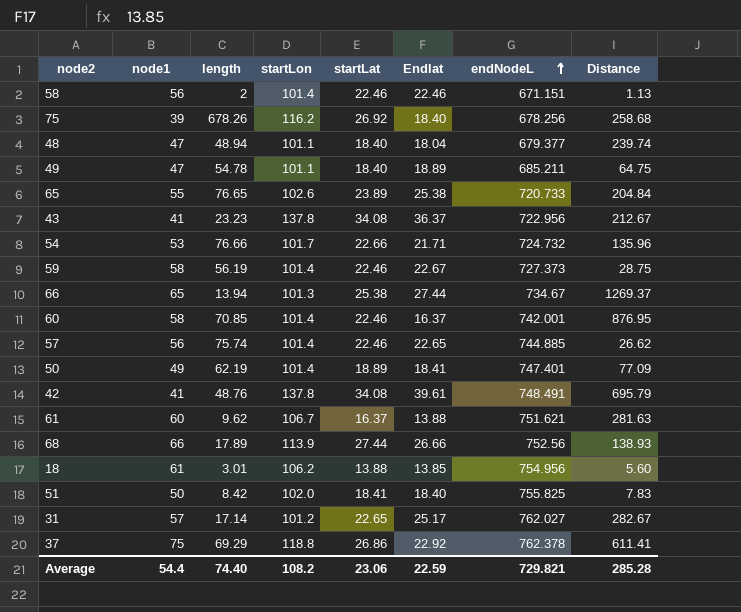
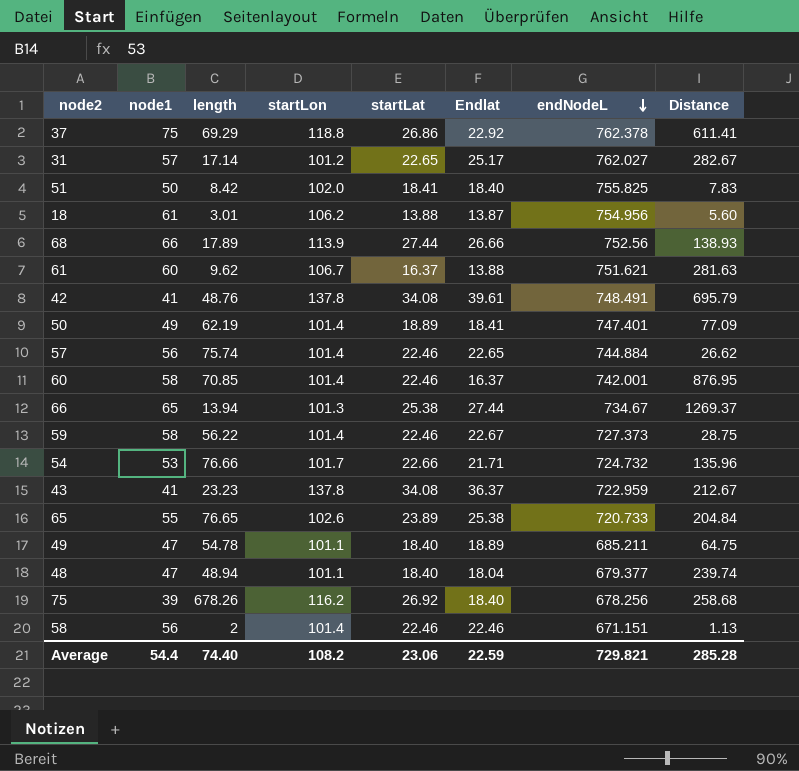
row order: endNodeL ascending -> endNodeL descending
18 | Endlat: 13.85 -> 13.87
57 | endNodeL: 744.885 -> 744.884
59 | length: 56.19 -> 56.22
43 | endNodeL: 722.956 -> 722.959

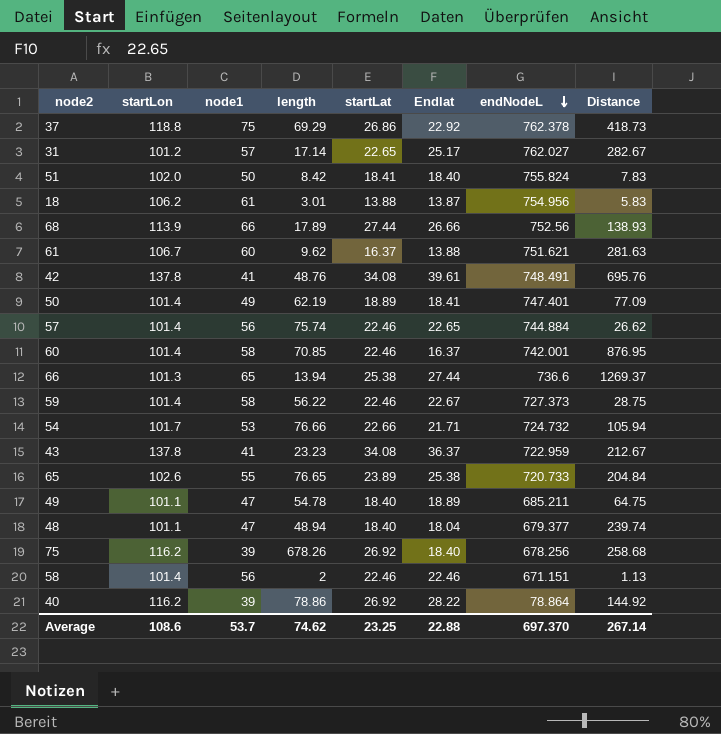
column startLon | position: 4 -> 2
37 | Distance: 611.41 -> 418.73
51 | endNodeL: 755.825 -> 755.824
18 | Distance: 5.60 -> 5.83
42 | Distance: 695.79 -> 695.76
66 | endNodeL: 734.67 -> 736.6
54 | Distance: 135.96 -> 105.94
row 40: none -> 116.2 | 39 | 78.86 | 26.92 | 28.22 | 78.864 | 144.92
Average | startLon: 108.2 -> 108.6
Average | node1: 54.4 -> 53.7
Average | length: 74.40 -> 74.62
Average | startLat: 23.06 -> 23.25
Average | Endlat: 22.59 -> 22.88
Average | endNodeL: 729.821 -> 697.370
Average | Distance: 285.28 -> 267.14

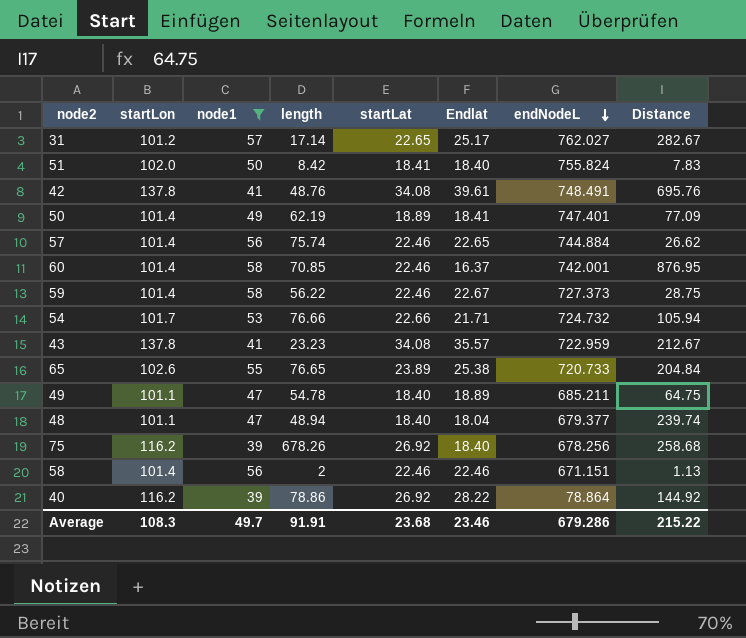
filter: none -> node1 <= 58
43 | Endlat: 36.37 -> 35.57
Average | startLon: 108.6 -> 108.3
Average | node1: 53.7 -> 49.7
Average | length: 74.62 -> 91.91
Average | startLat: 23.25 -> 23.68
Average | Endlat: 22.88 -> 23.46
Average | endNodeL: 697.370 -> 679.286
Average | Distance: 267.14 -> 215.22

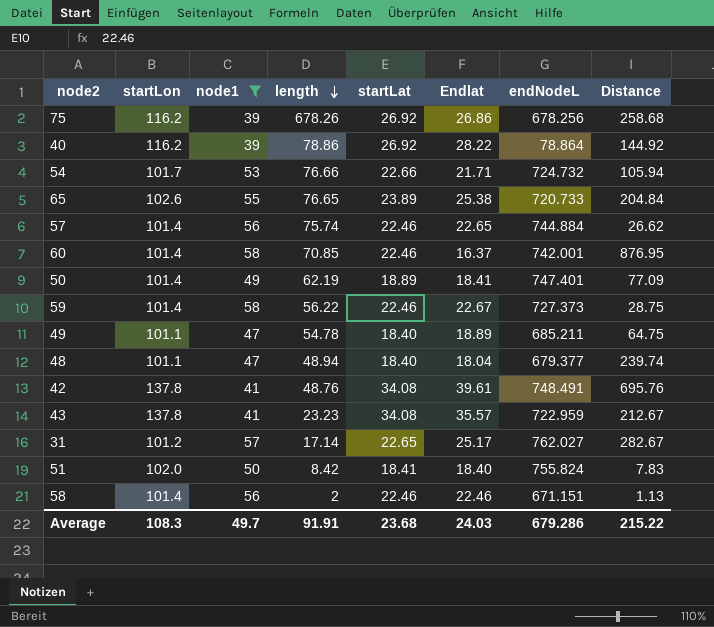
row order: endNodeL descending -> length descending
75 | Endlat: 18.40 -> 26.86
Average | Endlat: 23.46 -> 24.03

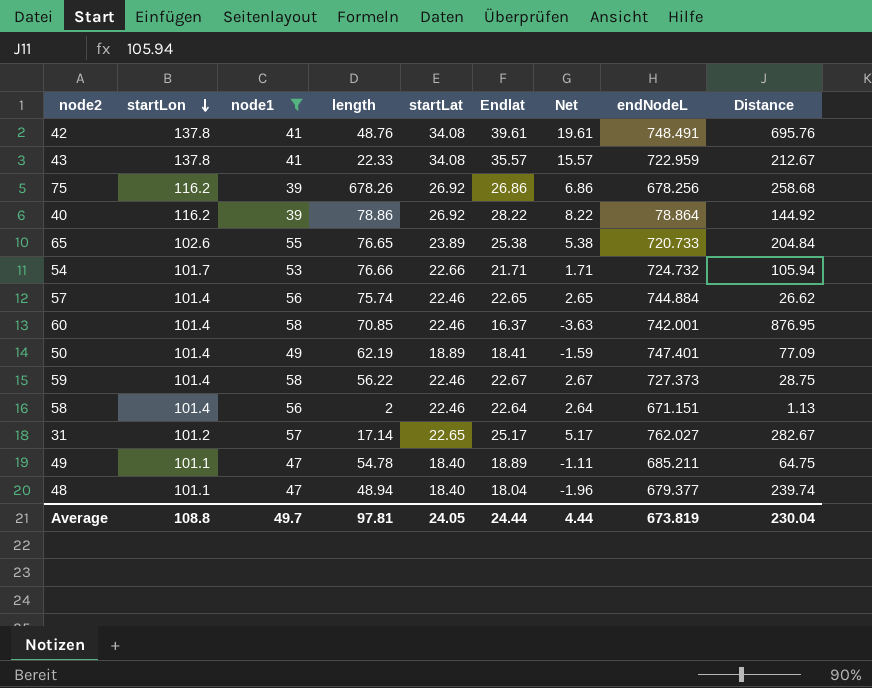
row order: length descending -> startLon descending
column Net | formula: none -> [Endlat] - 20
row 51: 102.0 | 50 | 8.42 | 18.41 | 18.40 | 755.824 | 7.83 -> none
43 | length: 23.23 -> 22.33
58 | Endlat: 22.46 -> 22.64
Average | startLon: 108.3 -> 108.8
Average | length: 91.91 -> 97.81
Average | startLat: 23.68 -> 24.05
Average | Endlat: 24.03 -> 24.44
Average | endNodeL: 679.286 -> 673.819
Average | Distance: 215.22 -> 230.04

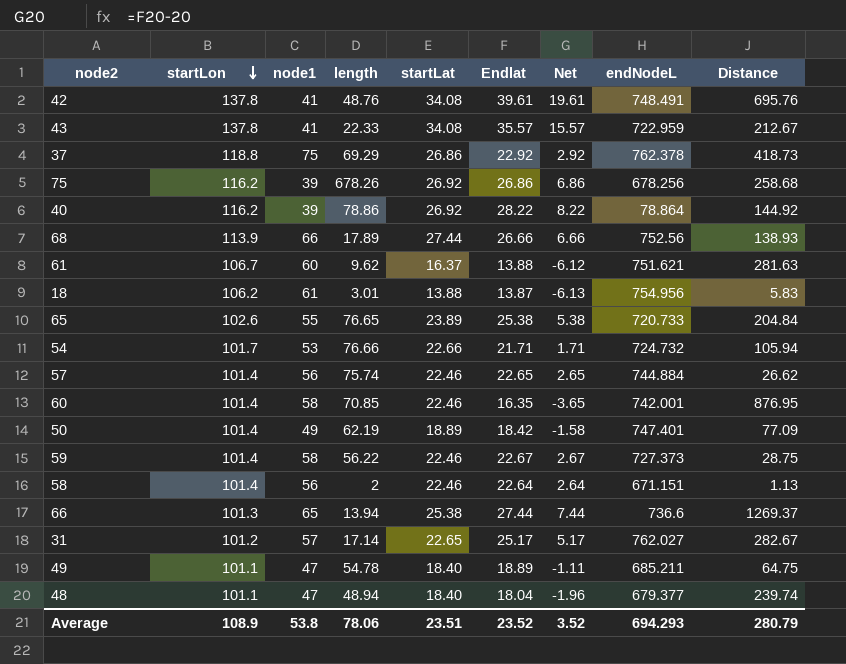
filter: node1 <= 58 -> none
60 | Endlat: 16.37 -> 16.35
60 | Net: -3.63 -> -3.65
50 | Endlat: 18.41 -> 18.42
50 | Net: -1.59 -> -1.58
Average | startLon: 108.8 -> 108.9
Average | node1: 49.7 -> 53.8
Average | length: 97.81 -> 78.06
Average | startLat: 24.05 -> 23.51
Average | Endlat: 24.44 -> 23.52
Average | Net: 4.44 -> 3.52
Average | endNodeL: 673.819 -> 694.293
Average | Distance: 230.04 -> 280.79

